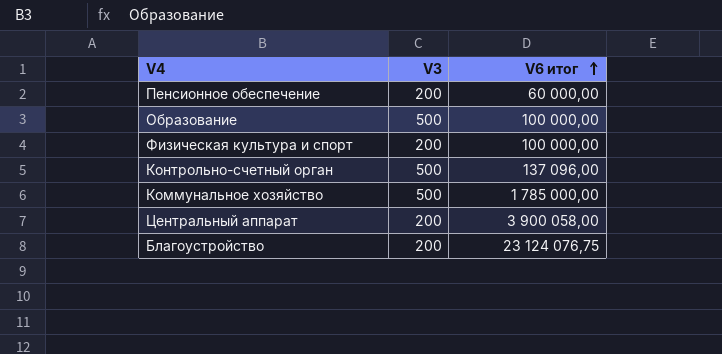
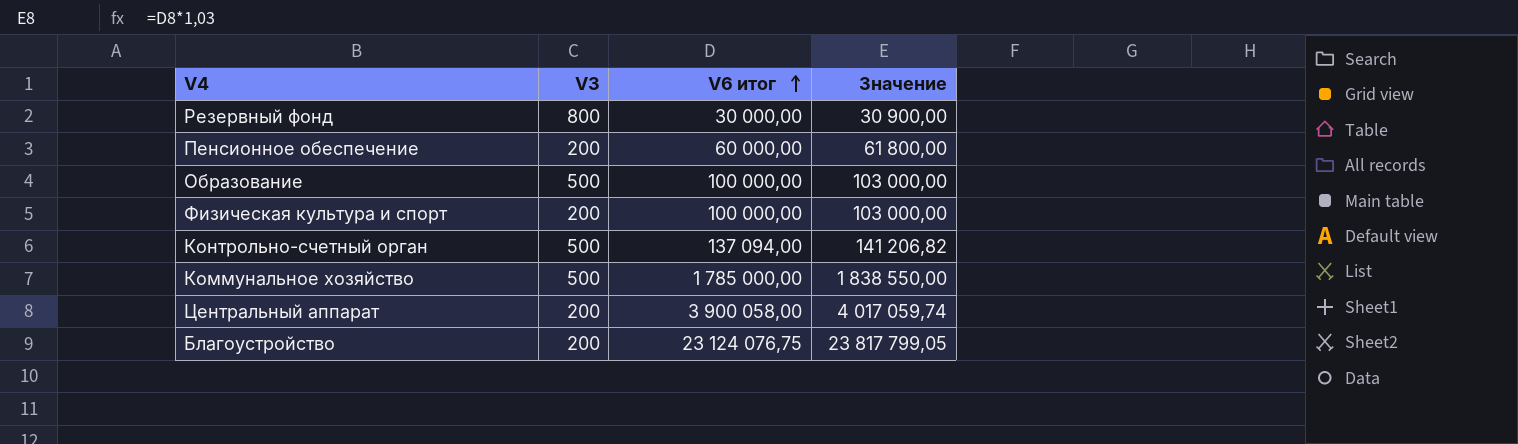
column Значение | formula: none -> [V6 итог] * 1,03
row Резервный фонд: none -> 800 | 30 000,00 | 30 900,00
Контрольно-счетный орган | V6 итог: 137 096,00 -> 137 094,00

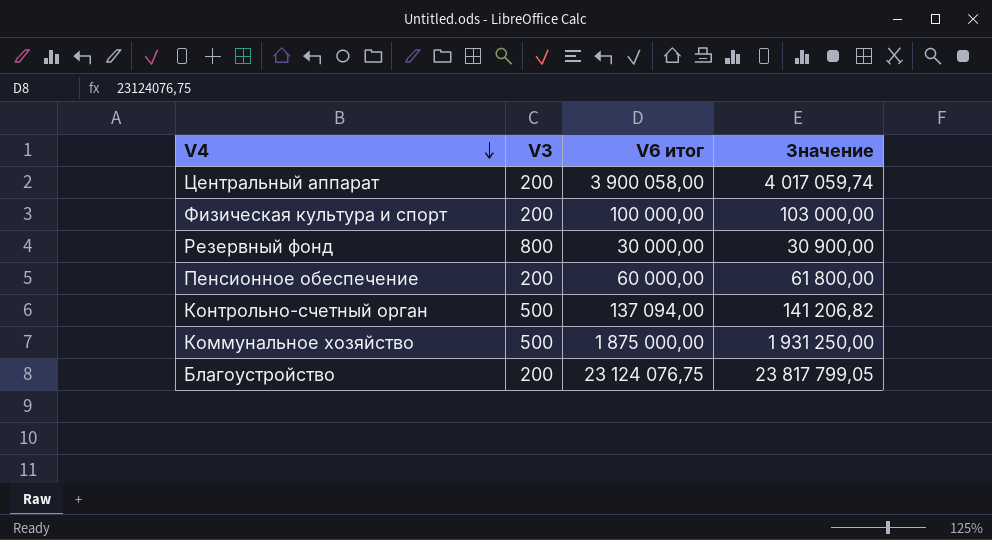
row order: V6 итог ascending -> V4 descending
row Образование: 500 | 100 000,00 | 103 000,00 -> none
Коммунальное хозяйство | V6 итог: 1 785 000,00 -> 1 875 000,00
Коммунальное хозяйство | Значение: 1 838 550,00 -> 1 931 250,00

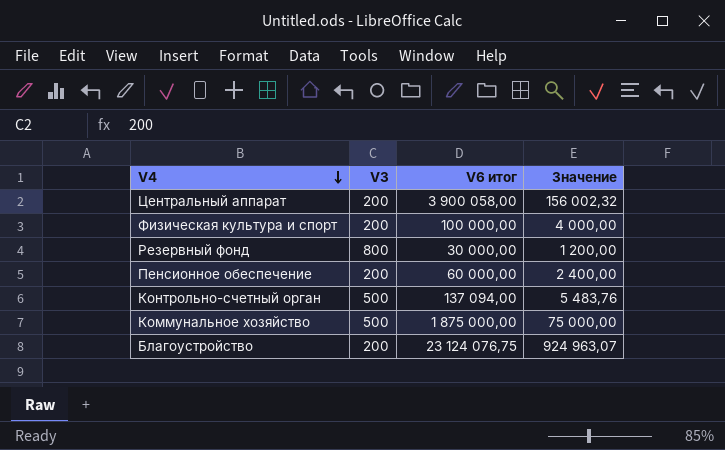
column Значение | formula: [V6 итог] * 1,03 -> [V6 итог] * 0,04

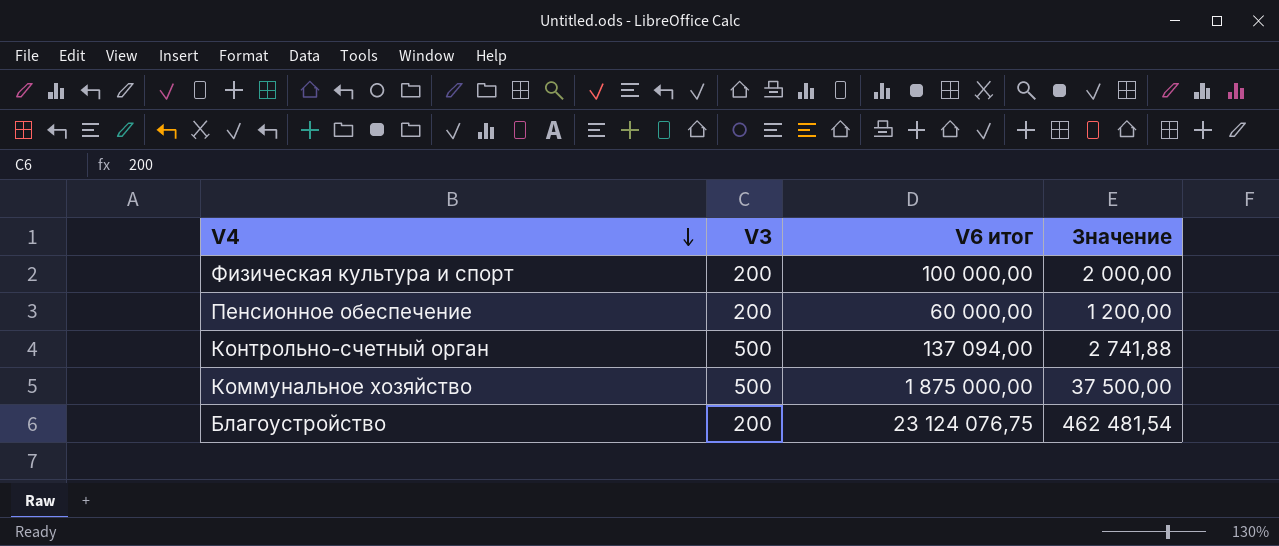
column Значение | formula: [V6 итог] * 0,04 -> [V6 итог] * 0,02
row Центральный аппарат: 200 | 3 900 058,00 | 156 002,32 -> none
row Резервный фонд: 800 | 30 000,00 | 1 200,00 -> none

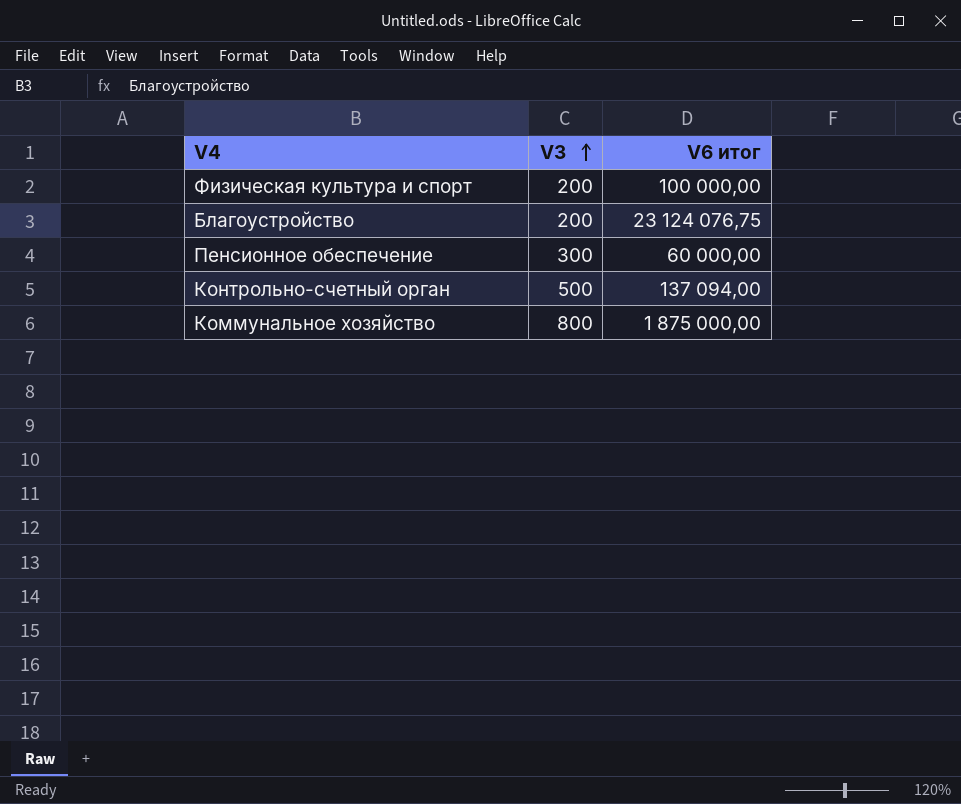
row order: V4 descending -> V3 ascending
column Значение | formula: [V6 итог] * 0,02 -> none
Пенсионное обеспечение | V3: 200 -> 300
Коммунальное хозяйство | V3: 500 -> 800

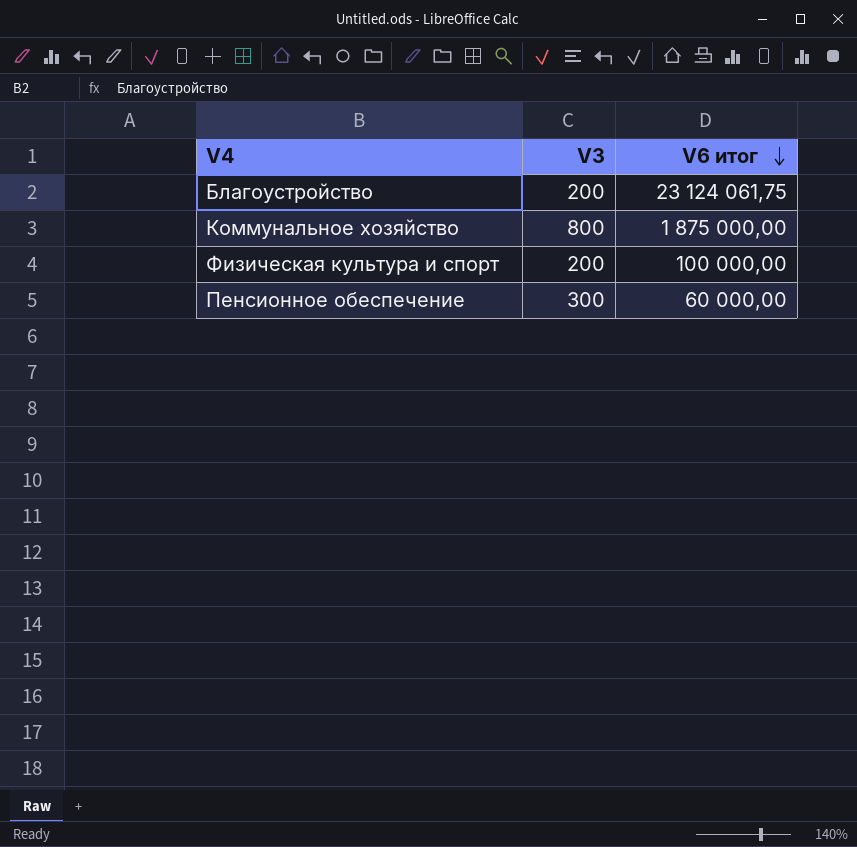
row order: V3 ascending -> V6 итог descending
row Контрольно-счетный орган: 500 | 137 094,00 -> none
Благоустройство | V6 итог: 23 124 076,75 -> 23 124 061,75

